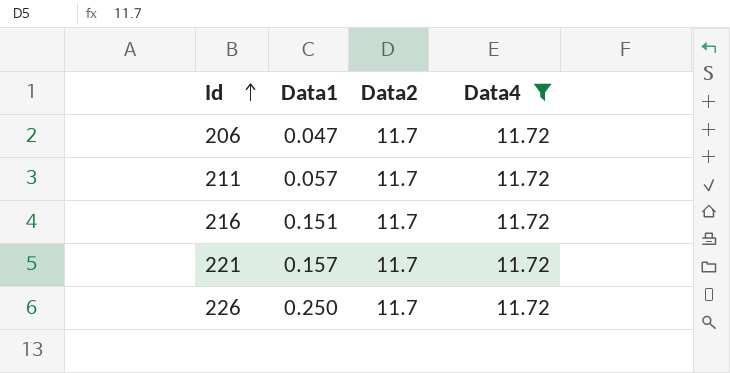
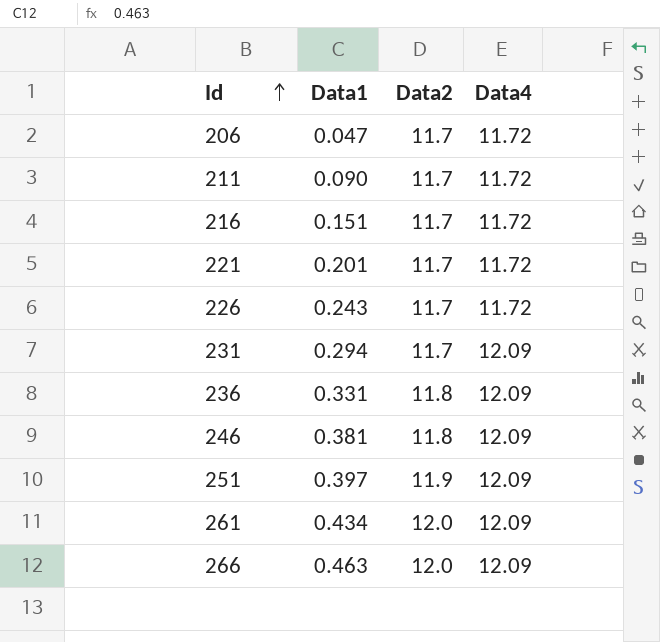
filter: Data4 = 11.72 -> none
211 | Data1: 0.057 -> 0.090
221 | Data1: 0.157 -> 0.201
226 | Data1: 0.250 -> 0.243

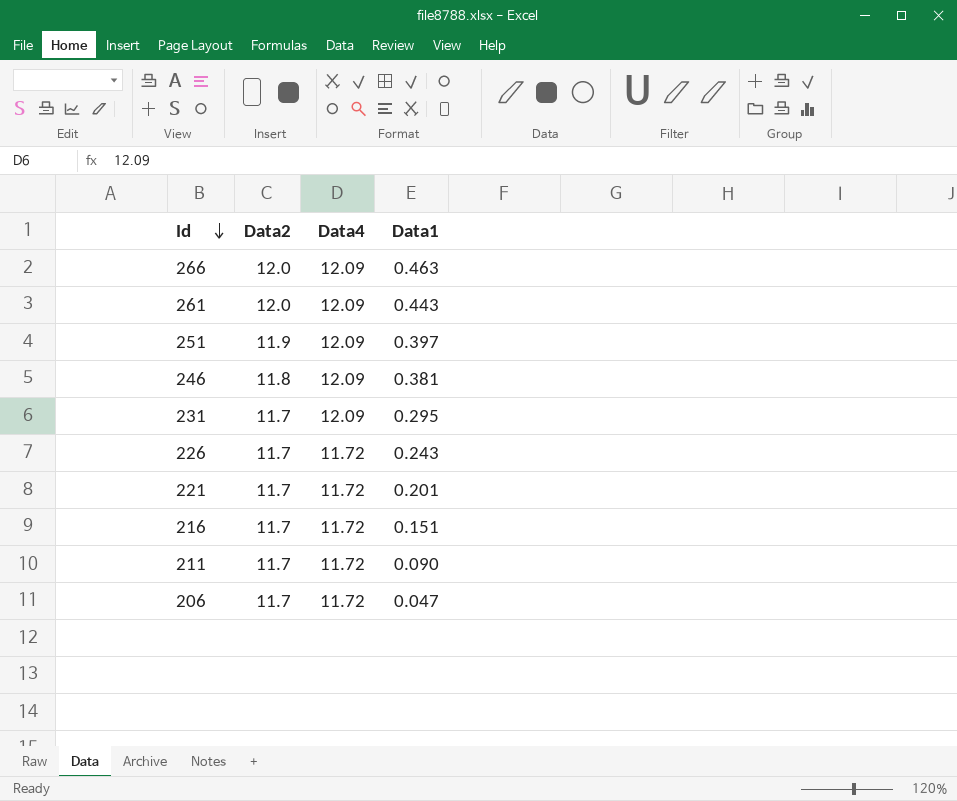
row order: Id ascending -> Id descending
column Data1 | position: 2 -> 4
row 236: 0.331 | 11.8 | 12.09 -> none
261 | Data1: 0.434 -> 0.443
231 | Data1: 0.294 -> 0.295

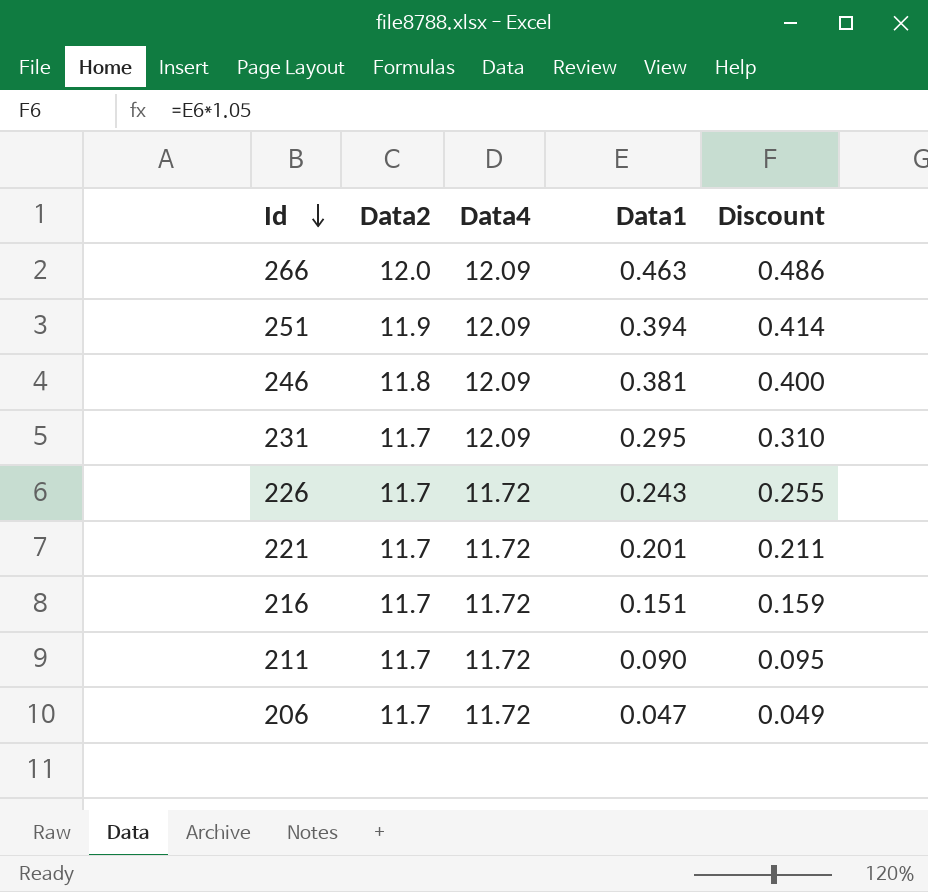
column Discount | formula: none -> [Data1] * 1.05
row 261: 12.0 | 12.09 | 0.443 -> none
251 | Data1: 0.397 -> 0.394

